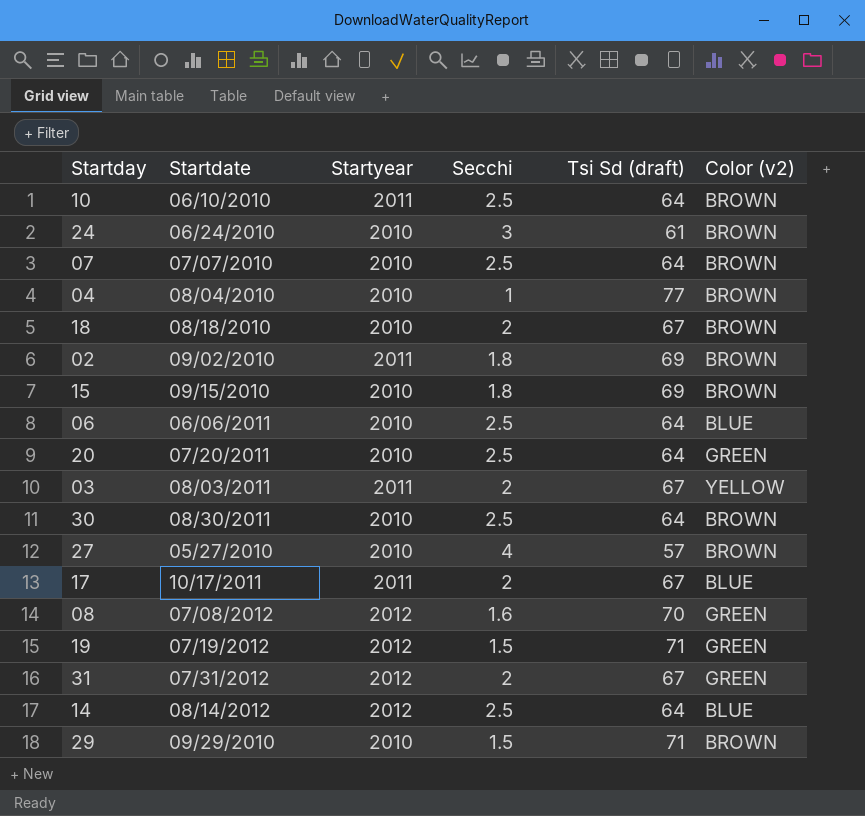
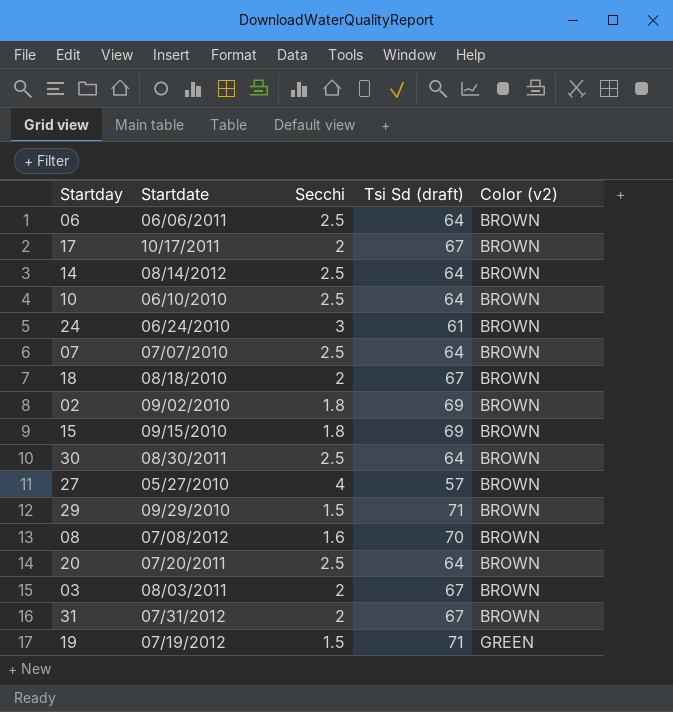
row order: none -> Color (v2) ascending
column Startyear | position: 3 -> none
row 04: 08/04/2010 | 2010 | 1 | 77 | BROWN -> none
06 | Color (v2): BLUE -> BROWN
17 | Color (v2): BLUE -> BROWN
14 | Color (v2): BLUE -> BROWN
08 | Color (v2): GREEN -> BROWN
20 | Color (v2): GREEN -> BROWN
03 | Color (v2): YELLOW -> BROWN
31 | Color (v2): GREEN -> BROWN

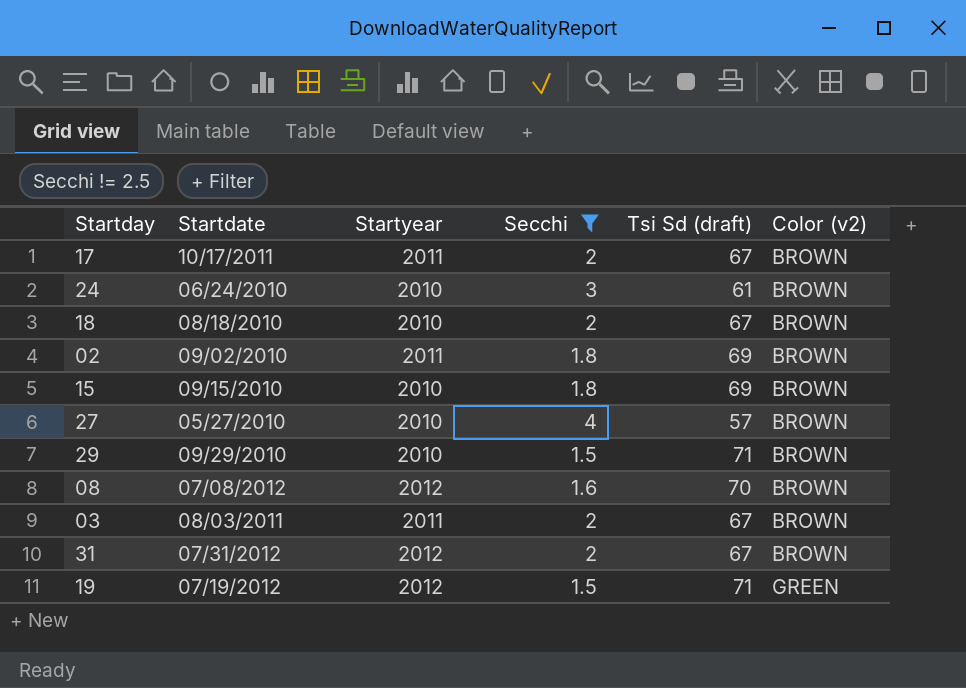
filter: none -> Secchi != 2.5
column Startyear | position: none -> 3

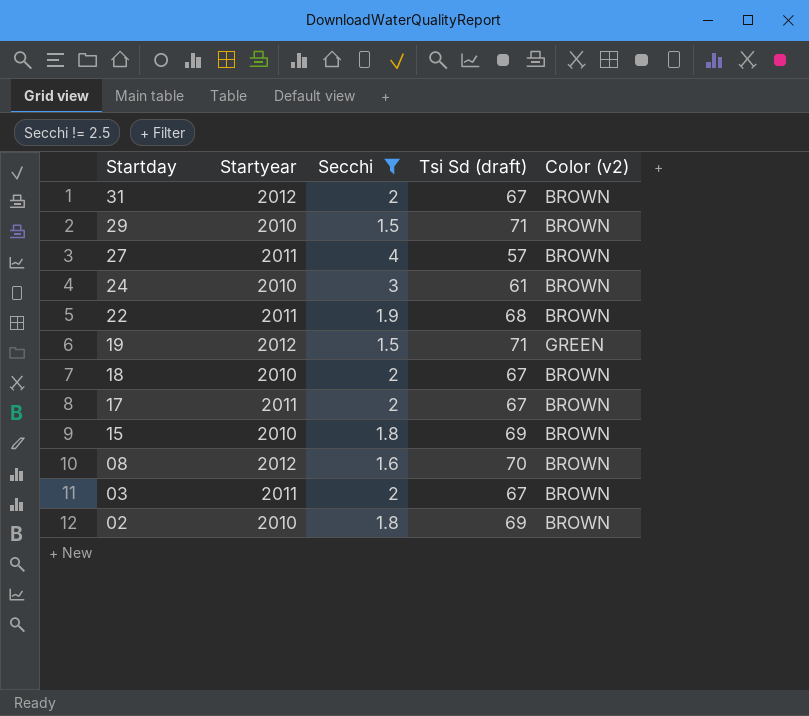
row order: Color (v2) ascending -> Startday descending
column Startdate | position: 2 -> none
27 | Startyear: 2010 -> 2011
row 22: none -> 2011 | 1.9 | 68 | BROWN
02 | Startyear: 2011 -> 2010

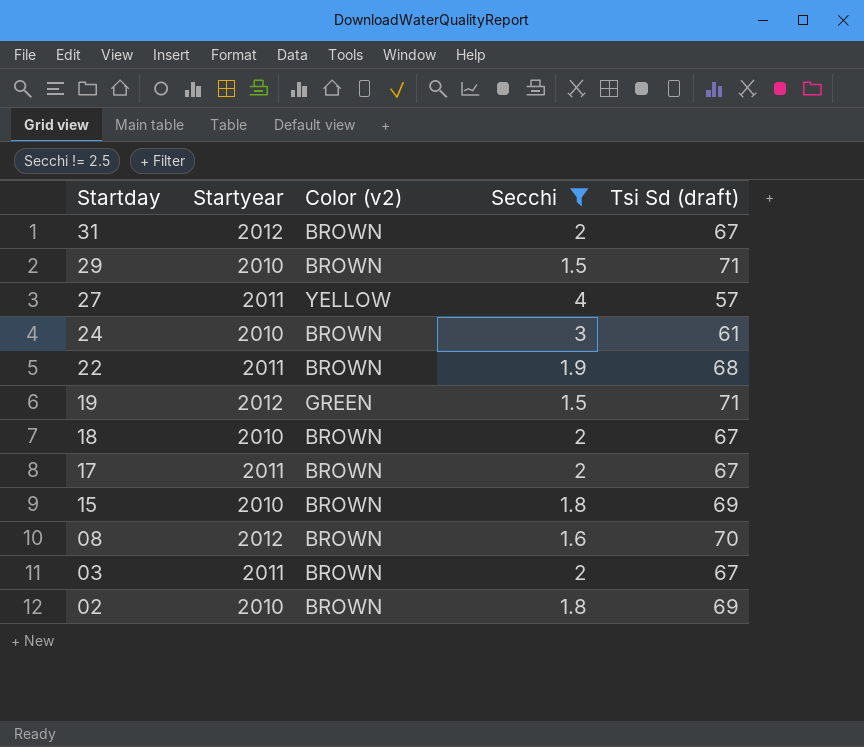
column Color (v2) | position: 5 -> 3
27 | Color (v2): BROWN -> YELLOW

